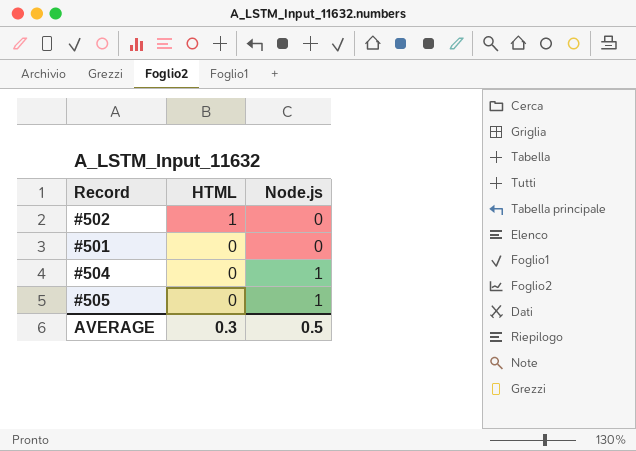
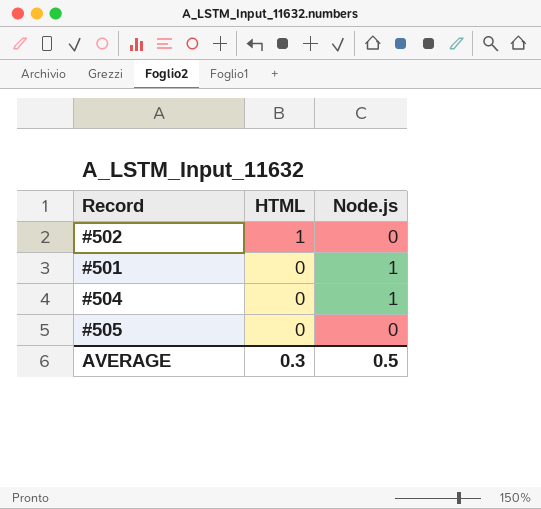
#501 | Node.js: 0 -> 1
#505 | Node.js: 1 -> 0

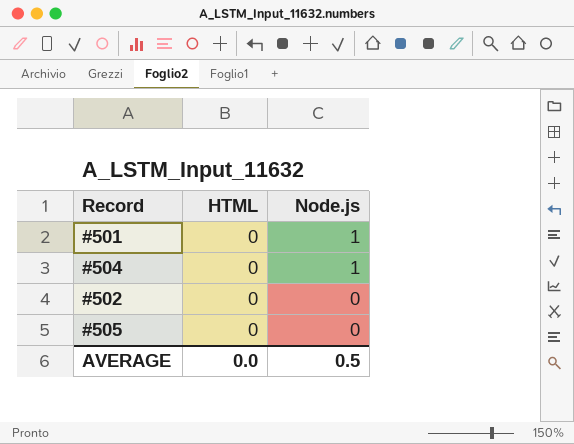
row order: HTML descending -> Node.js descending
#502 | HTML: 1 -> 0
AVERAGE | HTML: 0.3 -> 0.0

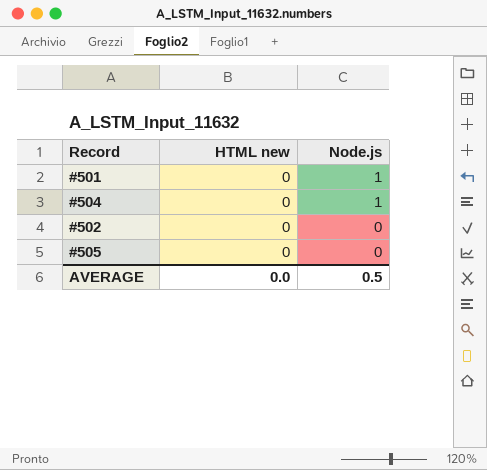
column name: HTML -> HTML new

